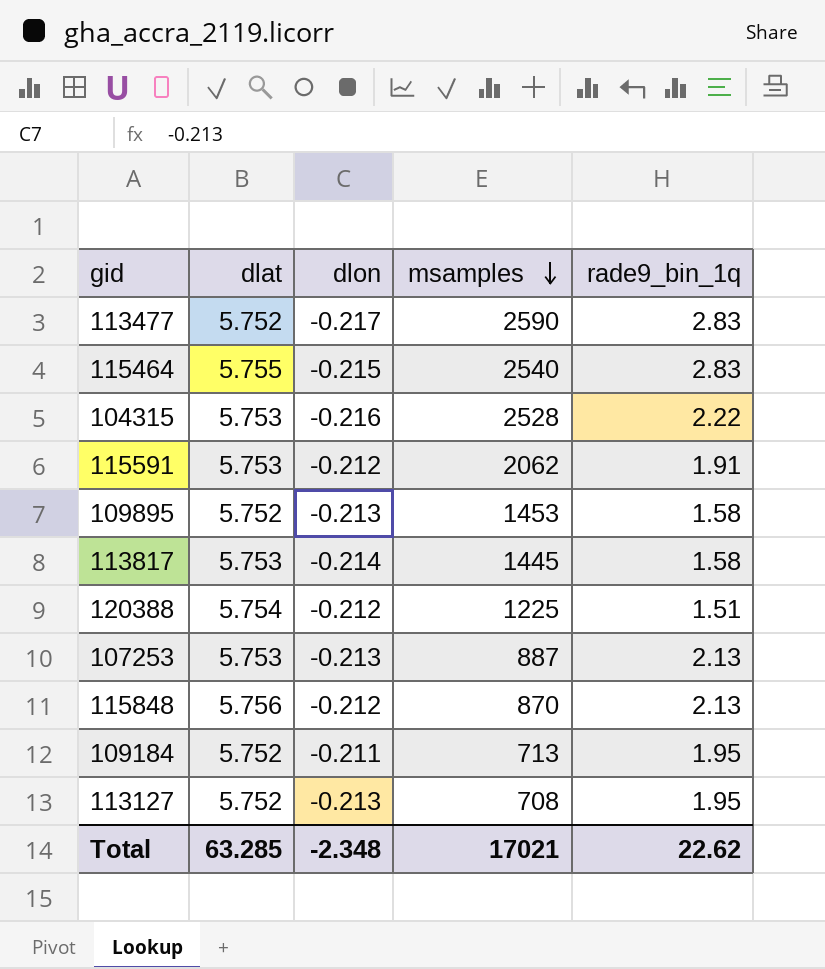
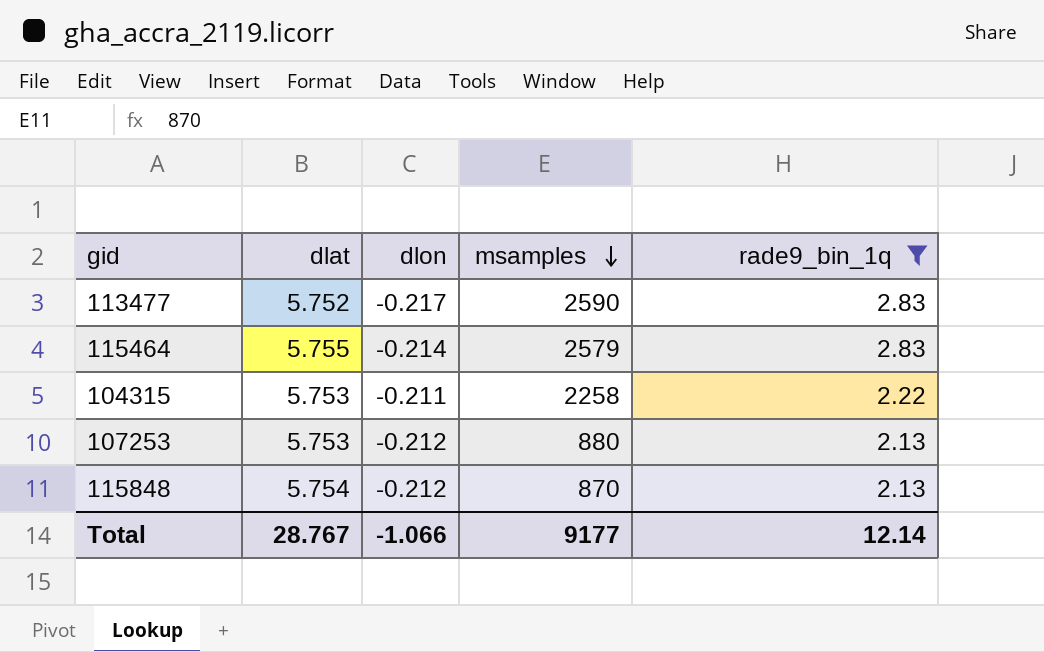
filter: none -> rade9_bin_1q >= 2.13
115464 | dlon: -0.215 -> -0.214
115464 | msamples: 2540 -> 2579
104315 | dlon: -0.216 -> -0.211
104315 | msamples: 2528 -> 2258
107253 | dlon: -0.213 -> -0.212
107253 | msamples: 887 -> 880
115848 | dlat: 5.756 -> 5.754
Total | dlat: 63.285 -> 28.767
Total | dlon: -2.348 -> -1.066
Total | msamples: 17021 -> 9177
Total | rade9_bin_1q: 22.62 -> 12.14

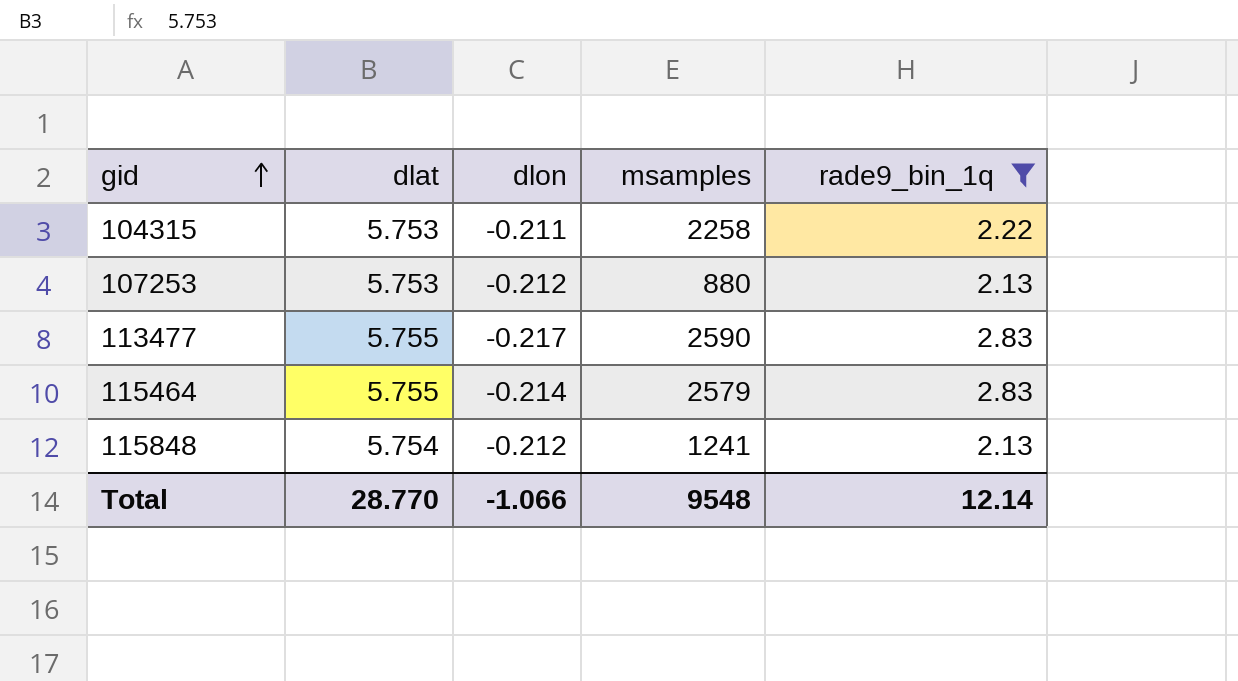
row order: msamples descending -> gid ascending
113477 | dlat: 5.752 -> 5.755
115848 | msamples: 870 -> 1241
Total | dlat: 28.767 -> 28.770
Total | msamples: 9177 -> 9548

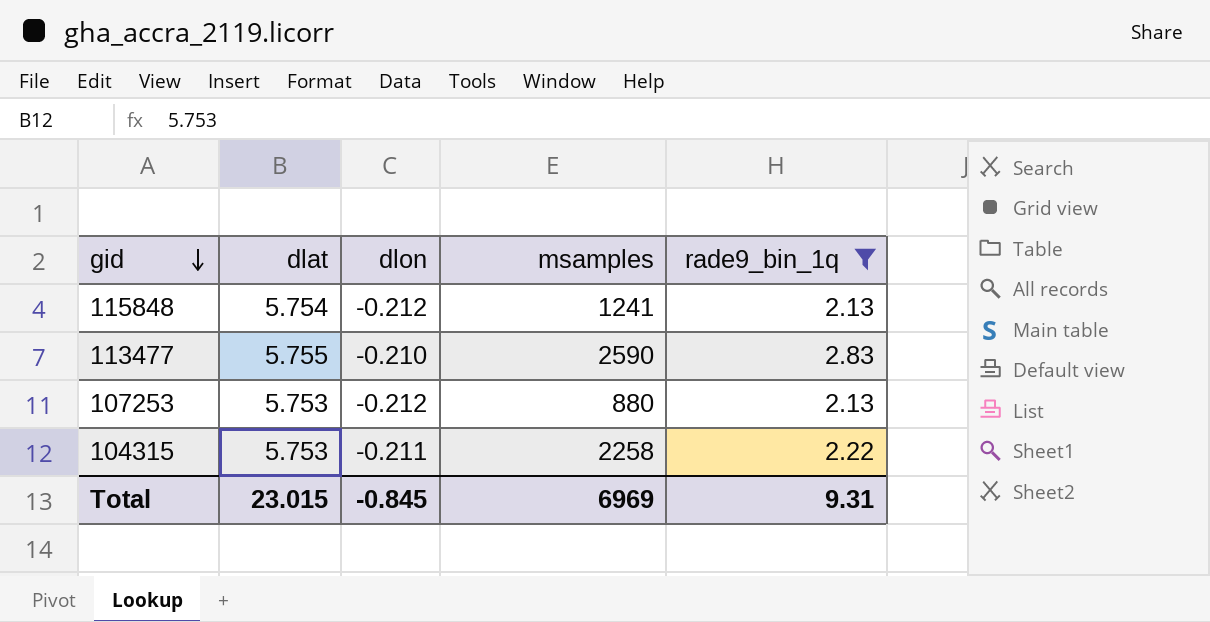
row order: gid ascending -> gid descending
row 115464: 5.755 | -0.214 | 2579 | 2.83 -> none
113477 | dlon: -0.217 -> -0.210
Total | dlat: 28.770 -> 23.015
Total | dlon: -1.066 -> -0.845
Total | msamples: 9548 -> 6969
Total | rade9_bin_1q: 12.14 -> 9.31

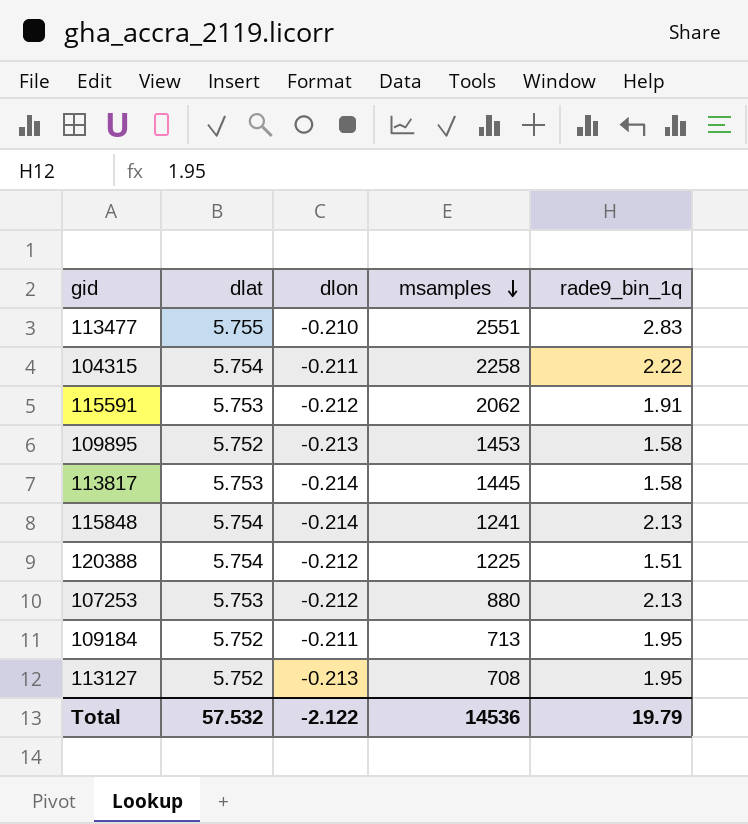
filter: rade9_bin_1q >= 2.13 -> none
row order: gid descending -> msamples descending
113477 | msamples: 2590 -> 2551
104315 | dlat: 5.753 -> 5.754
115848 | dlon: -0.212 -> -0.214
Total | dlat: 23.015 -> 57.532
Total | dlon: -0.845 -> -2.122
Total | msamples: 6969 -> 14536
Total | rade9_bin_1q: 9.31 -> 19.79

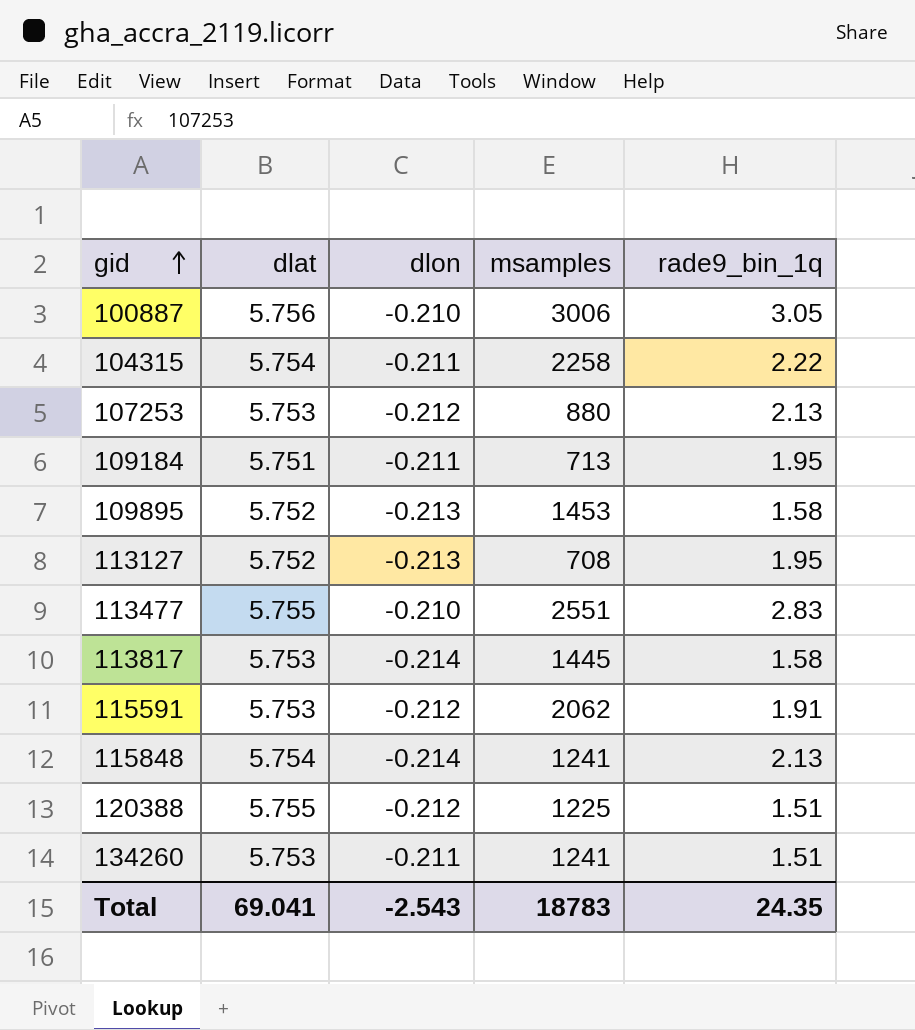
row order: msamples descending -> gid ascending
row 100887: none -> 5.756 | -0.210 | 3006 | 3.05
109184 | dlat: 5.752 -> 5.751
120388 | dlat: 5.754 -> 5.755
row 134260: none -> 5.753 | -0.211 | 1241 | 1.51
Total | dlat: 57.532 -> 69.041
Total | dlon: -2.122 -> -2.543
Total | msamples: 14536 -> 18783
Total | rade9_bin_1q: 19.79 -> 24.35

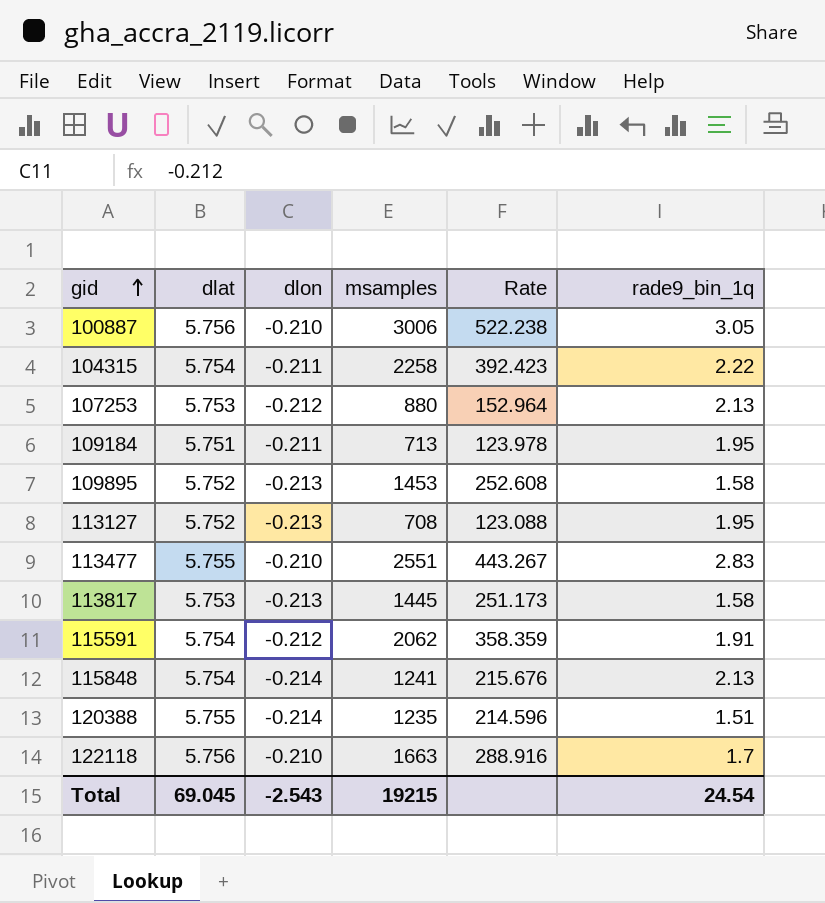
column Rate | formula: none -> [msamples] / [dlat]
row 134260: 5.753 | -0.211 | 1241 | 1.51 -> none
113817 | dlon: -0.214 -> -0.213
115591 | dlat: 5.753 -> 5.754
120388 | dlon: -0.212 -> -0.214
120388 | msamples: 1225 -> 1235
row 122118: none -> 5.756 | -0.210 | 1663 | 288.916 | 1.7
Total | dlat: 69.041 -> 69.045
Total | msamples: 18783 -> 19215
Total | rade9_bin_1q: 24.35 -> 24.54

